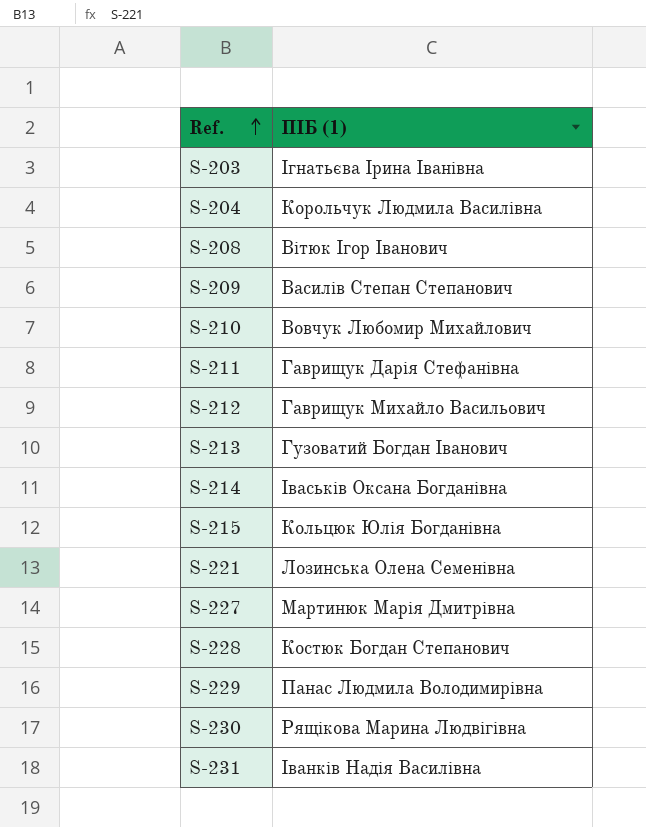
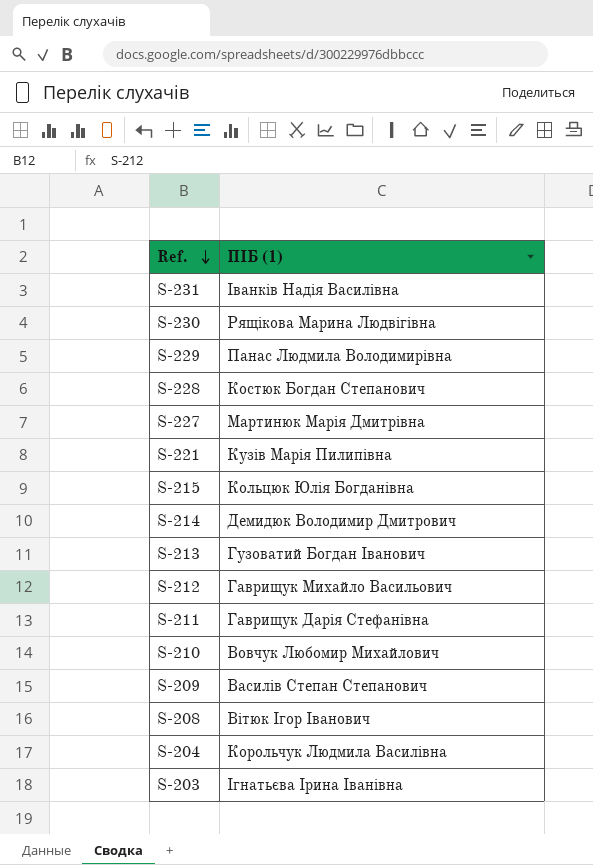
row order: Ref. ascending -> Ref. descending
S-221 | ПІБ (1): Лозинська Олена Семенівна -> Кузів Марія Пилипівна
S-214 | ПІБ (1): Іваськів Оксана Богданівна -> Демидюк Володимир Дмитрович

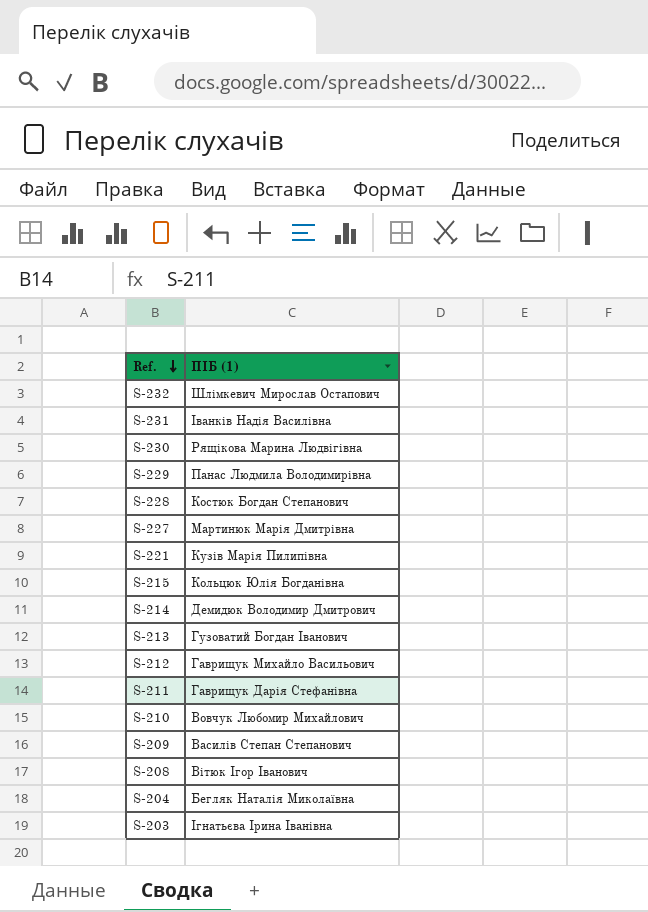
row S-232: none -> Шлімкевич Мирослав Остапович
S-204 | ПІБ (1): Корольчук Людмила Василівна -> Бегляк Наталія Миколаївна

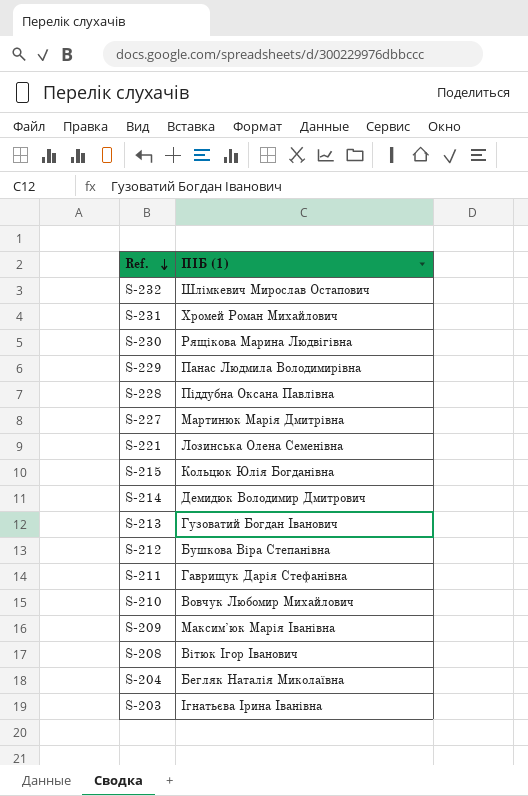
S-231 | ПІБ (1): Іванків Надія Василівна -> Хромей Роман Михайлович
S-228 | ПІБ (1): Костюк Богдан Степанович -> Піддубна Оксана Павлівна
S-221 | ПІБ (1): Кузів Марія Пилипівна -> Лозинська Олена Семенівна
S-212 | ПІБ (1): Гаврищук Михайло Васильович -> Бушкова Віра Степанівна
S-209 | ПІБ (1): Василів Степан Степанович -> Максим’юк Марія Іванівна

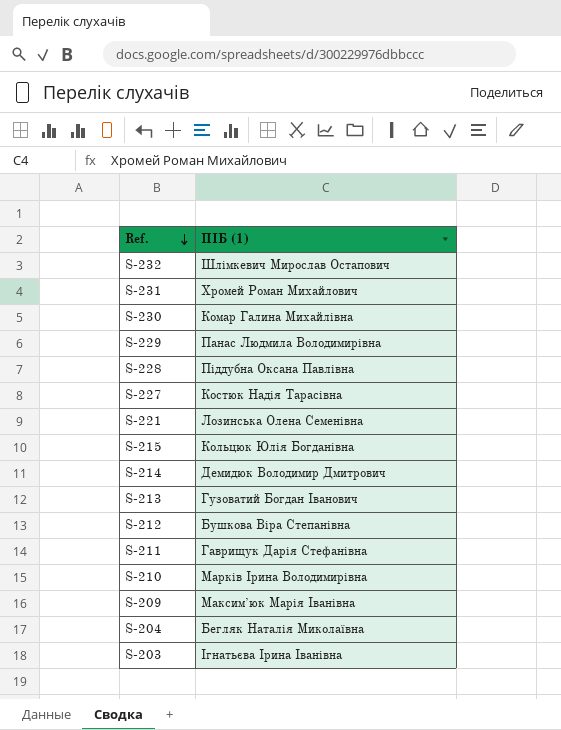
row S-208: Вітюк Ігор Іванович -> none
S-230 | ПІБ (1): Рящікова Марина Людвігівна -> Комар Галина Михайлівна
S-227 | ПІБ (1): Мартинюк Марія Дмитрівна -> Костюк Надія Тарасівна
S-210 | ПІБ (1): Вовчук Любомир Михайлович -> Марків Ірина Володимирівна

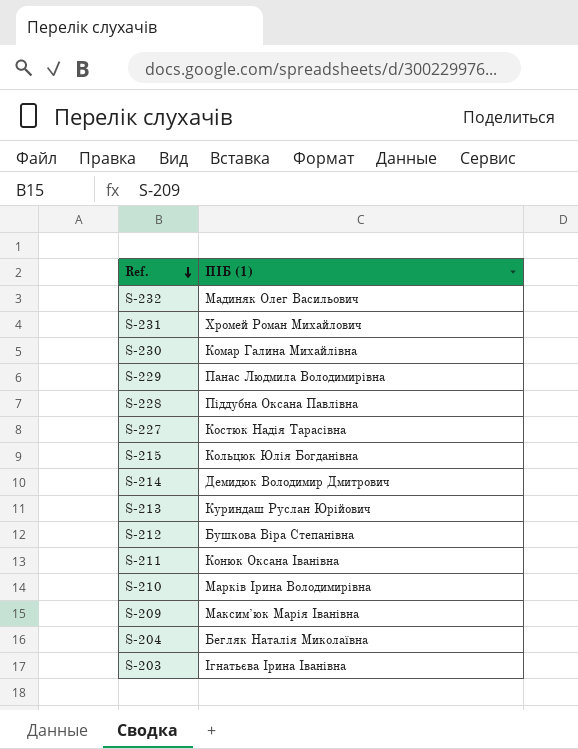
row S-221: Лозинська Олена Семенівна -> none
S-232 | ПІБ (1): Шлімкевич Мирослав Остапович -> Мадиняк Олег Васильович
S-213 | ПІБ (1): Гузоватий Богдан Іванович -> Куриндаш Руслан Юрійович
S-211 | ПІБ (1): Гаврищук Дарія Стефанівна -> Конюк Оксана Іванівна

